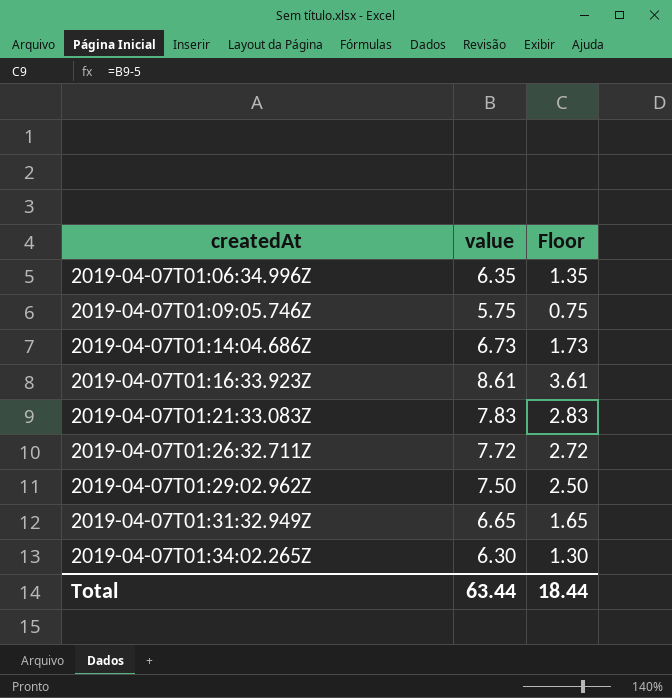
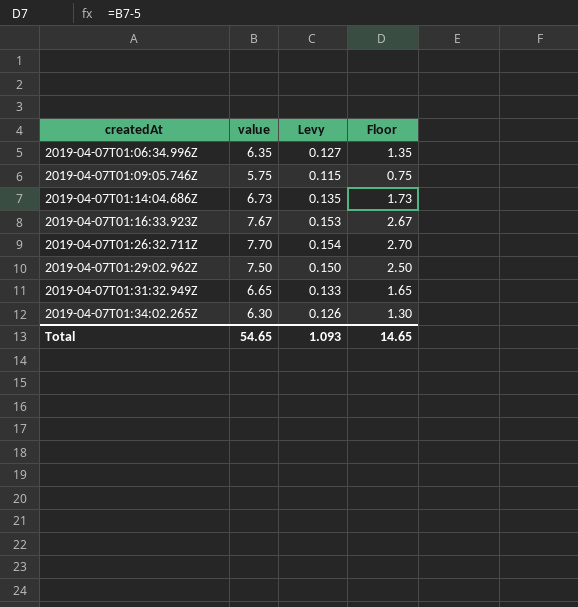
column Levy | formula: none -> [value] * 0.02
row 2019-04-07T01:21:33.083Z: 7.83 | 2.83 -> none
2019-04-07T01:16:33.923Z | value: 8.61 -> 7.67
2019-04-07T01:16:33.923Z | Floor: 3.61 -> 2.67
2019-04-07T01:26:32.711Z | value: 7.72 -> 7.70
2019-04-07T01:26:32.711Z | Floor: 2.72 -> 2.70
Total | value: 63.44 -> 54.65
Total | Floor: 18.44 -> 14.65

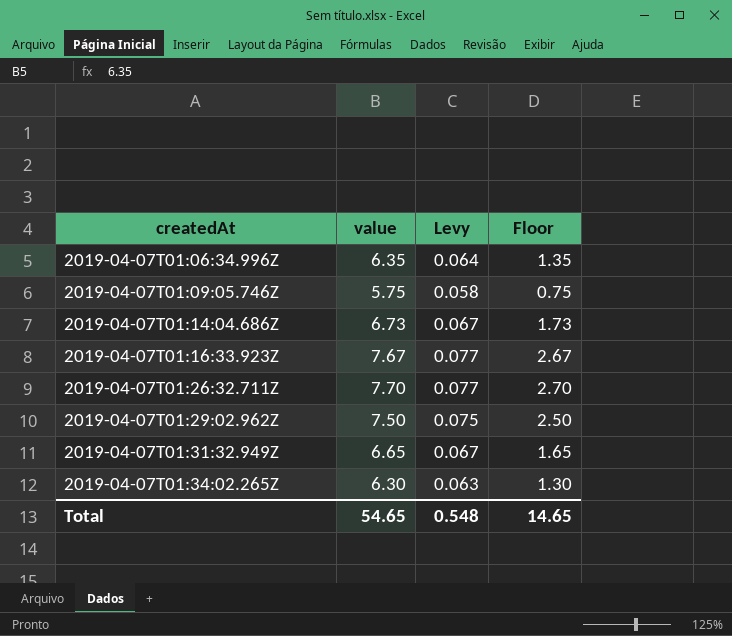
column Levy | formula: [value] * 0.02 -> [value] * 0.01
Total | Levy: 1.093 -> 0.548

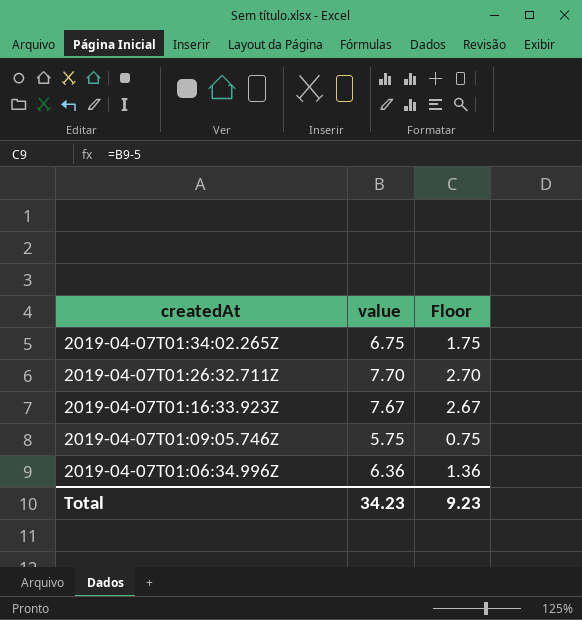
row order: createdAt ascending -> createdAt descending
column Levy | formula: [value] * 0.01 -> none
row 2019-04-07T01:14:04.686Z: 6.73 | 0.067 | 1.73 -> none
row 2019-04-07T01:29:02.962Z: 7.50 | 0.075 | 2.50 -> none
row 2019-04-07T01:31:32.949Z: 6.65 | 0.067 | 1.65 -> none
2019-04-07T01:34:02.265Z | value: 6.30 -> 6.75
2019-04-07T01:34:02.265Z | Floor: 1.30 -> 1.75
2019-04-07T01:06:34.996Z | value: 6.35 -> 6.36
2019-04-07T01:06:34.996Z | Floor: 1.35 -> 1.36
Total | value: 54.65 -> 34.23
Total | Floor: 14.65 -> 9.23

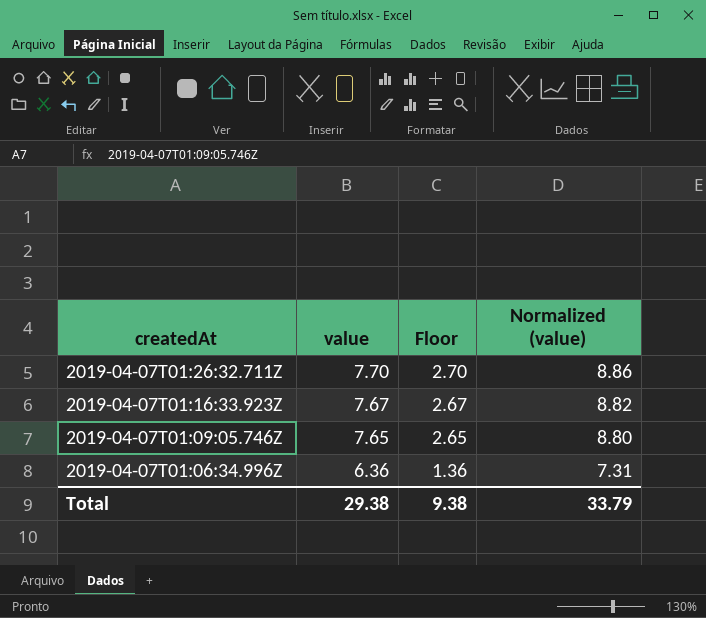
column Normalized (value) | formula: none -> [value] * 1.15
row 2019-04-07T01:34:02.265Z: 6.75 | 1.75 -> none
2019-04-07T01:09:05.746Z | value: 5.75 -> 7.65
2019-04-07T01:09:05.746Z | Floor: 0.75 -> 2.65
Total | value: 34.23 -> 29.38
Total | Floor: 9.23 -> 9.38

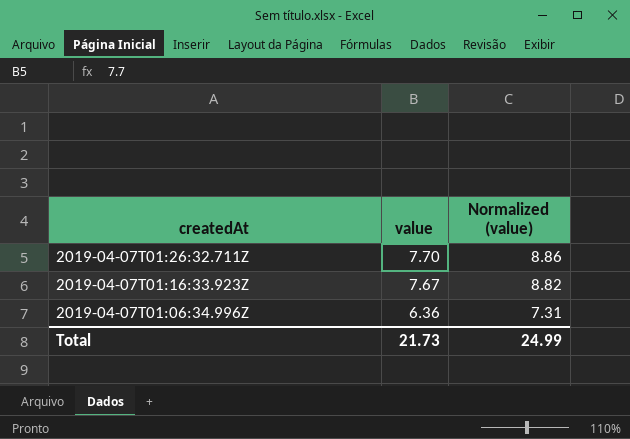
column Floor | formula: [value] - 5 -> none
row 2019-04-07T01:09:05.746Z: 7.65 | 2.65 | 8.80 -> none
Total | value: 29.38 -> 21.73
Total | Normalized (value): 33.79 -> 24.99

